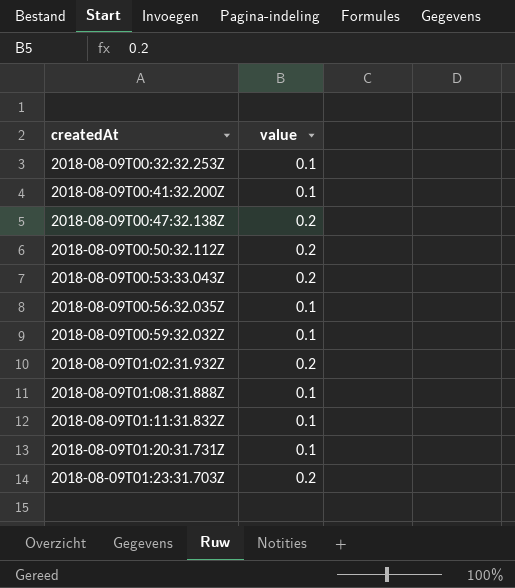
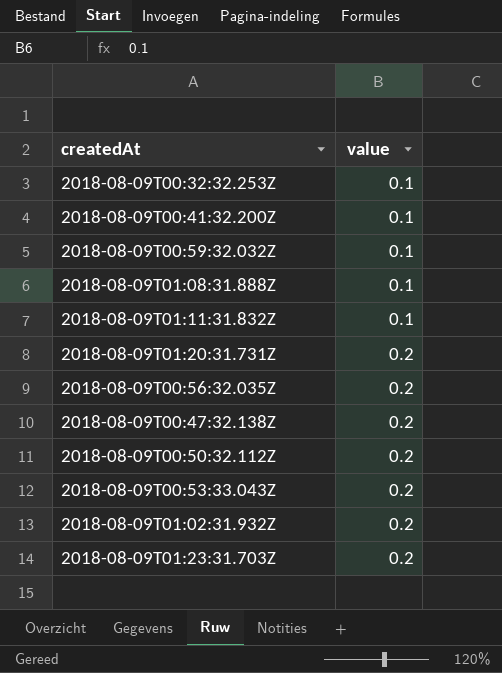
row order: createdAt ascending -> value ascending
2018-08-09T01:20:31.731Z | value: 0.1 -> 0.2
2018-08-09T00:56:32.035Z | value: 0.1 -> 0.2

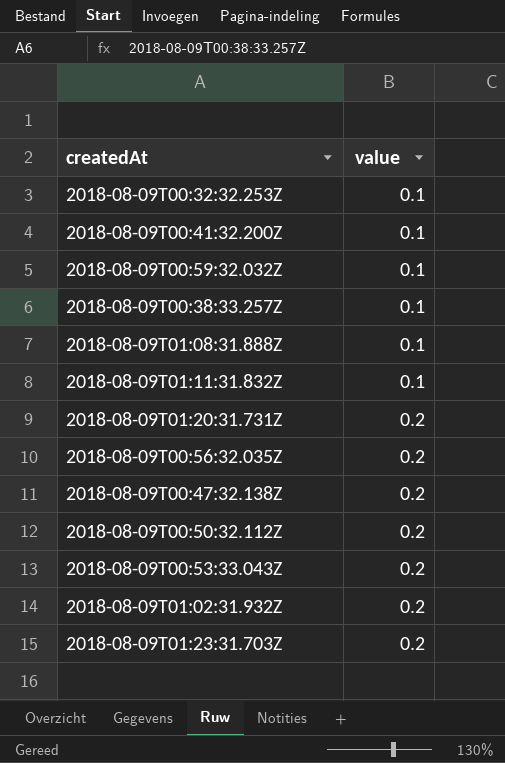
row 2018-08-09T00:38:33.257Z: none -> 0.1

